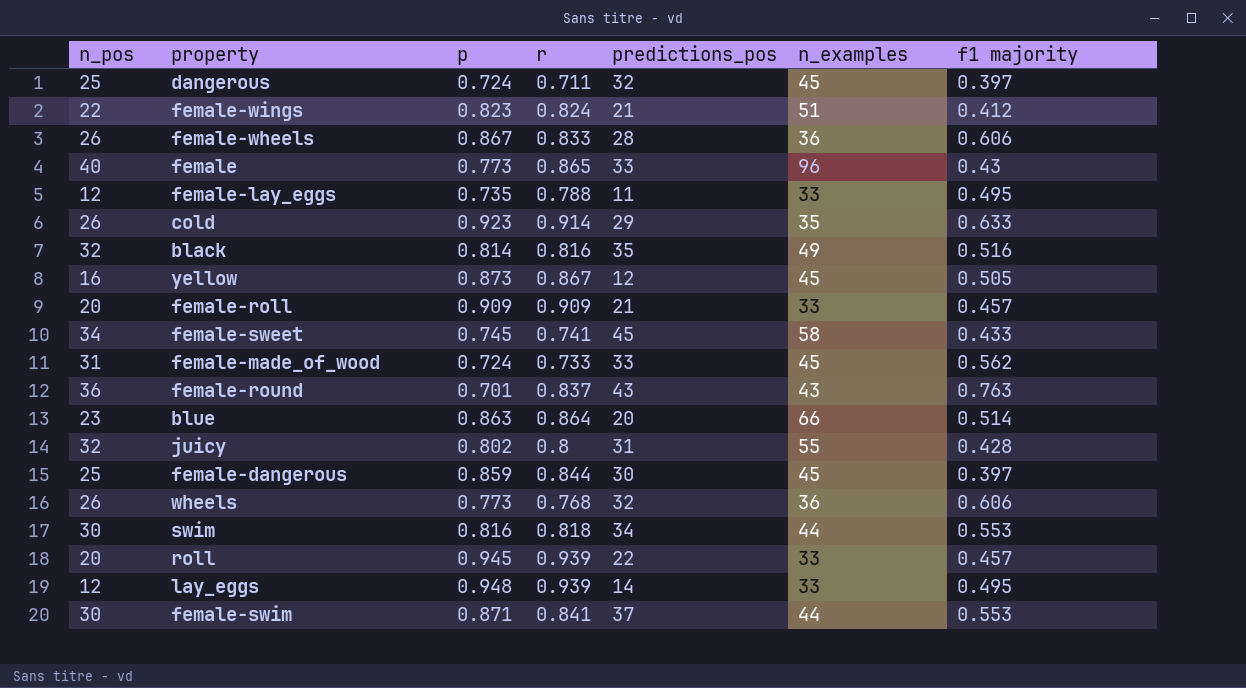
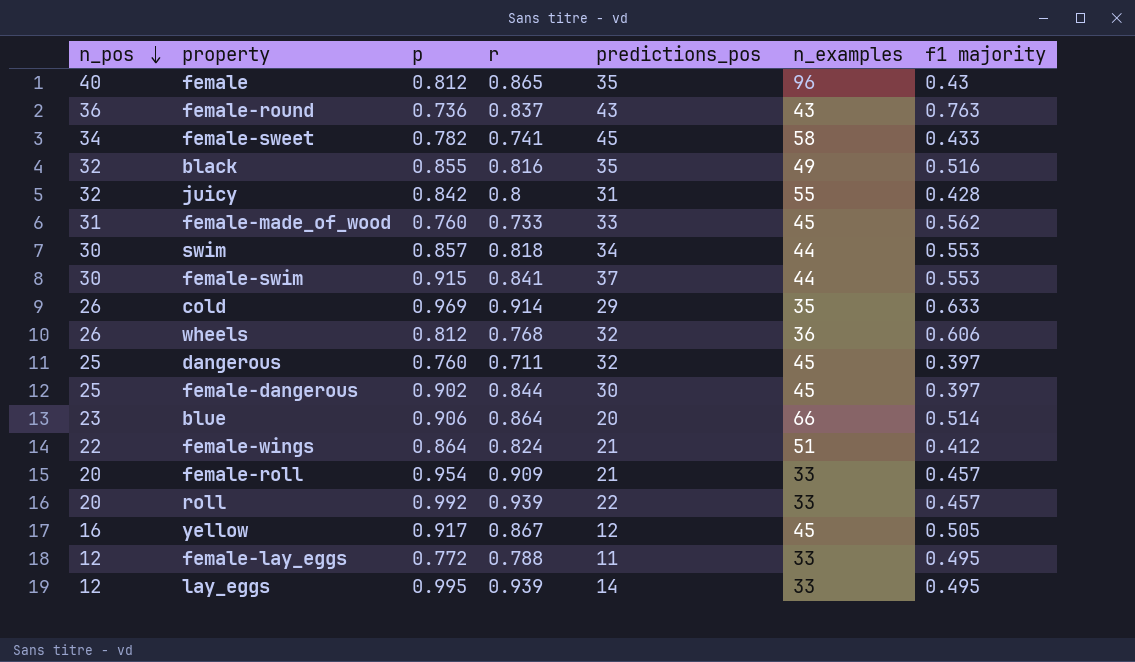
row order: none -> n_pos descending
row female-wheels: 26 | 0.867 | 0.833 | 28 | 36 | 0.606 -> none
female | p: 0.773 -> 0.812
female | predictions_pos: 33 -> 35
female-round | p: 0.701 -> 0.736
female-sweet | p: 0.745 -> 0.782
black | p: 0.814 -> 0.855
juicy | p: 0.802 -> 0.842
female-made_of_wood | p: 0.724 -> 0.760
swim | p: 0.816 -> 0.857
female-swim | p: 0.871 -> 0.915
cold | p: 0.923 -> 0.969
wheels | p: 0.773 -> 0.812
dangerous | p: 0.724 -> 0.760
female-dangerous | p: 0.859 -> 0.902
blue | p: 0.863 -> 0.906
female-wings | p: 0.823 -> 0.864
female-roll | p: 0.909 -> 0.954
roll | p: 0.945 -> 0.992
yellow | p: 0.873 -> 0.917
female-lay_eggs | p: 0.735 -> 0.772
lay_eggs | p: 0.948 -> 0.995

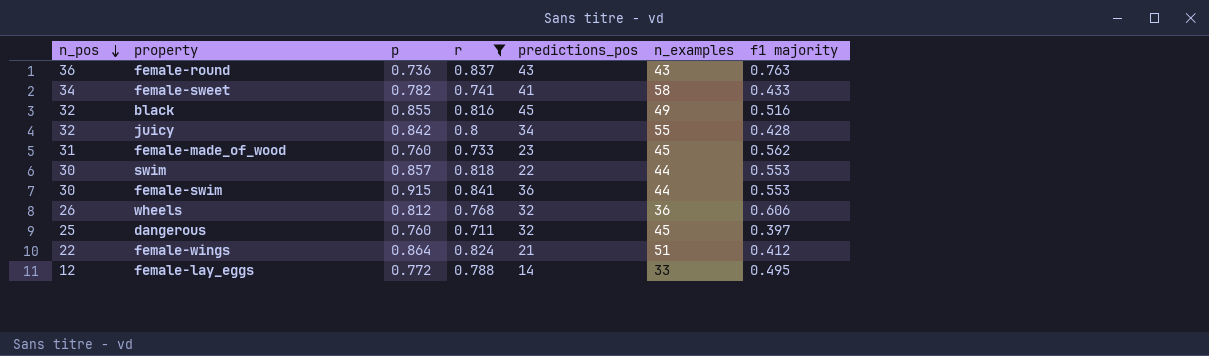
filter: none -> r <= 0.841
female-sweet | predictions_pos: 45 -> 41
black | predictions_pos: 35 -> 45
juicy | predictions_pos: 31 -> 34
female-made_of_wood | predictions_pos: 33 -> 23
swim | predictions_pos: 34 -> 22
female-swim | predictions_pos: 37 -> 36
female-lay_eggs | predictions_pos: 11 -> 14

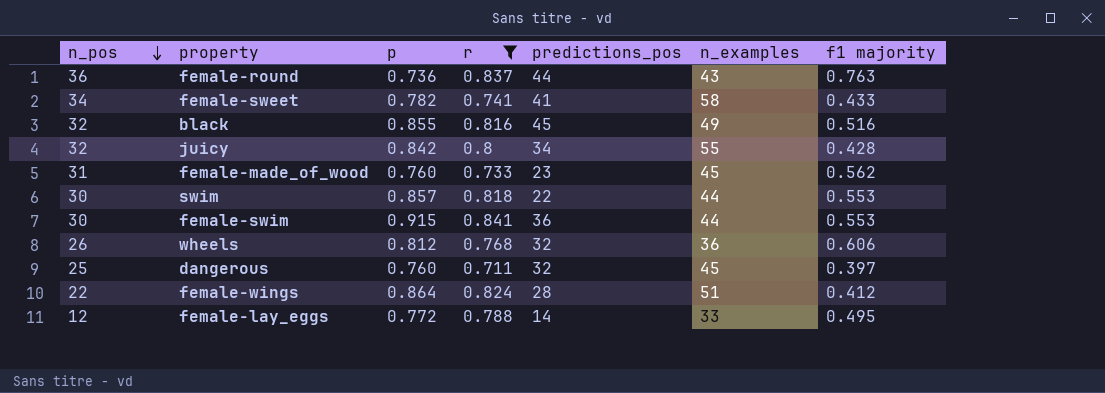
female-round | predictions_pos: 43 -> 44
female-wings | predictions_pos: 21 -> 28

